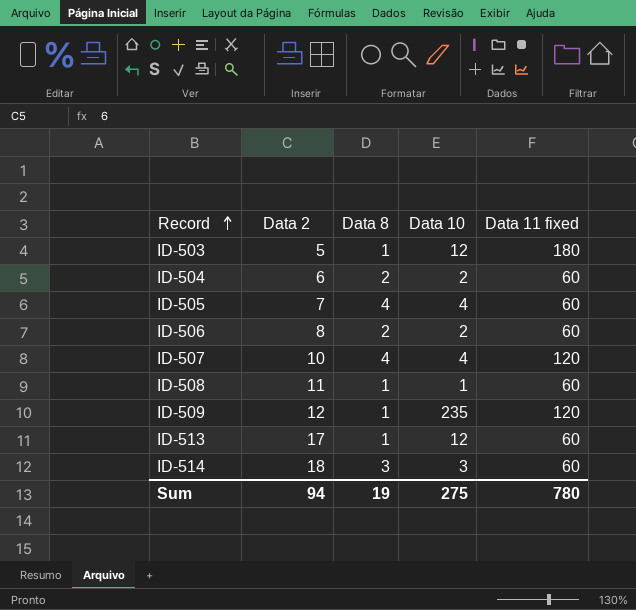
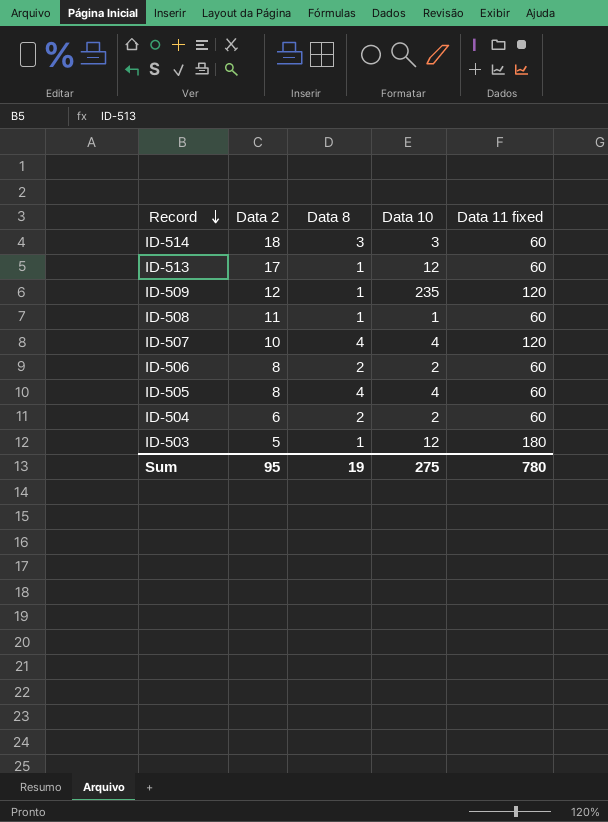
row order: Record ascending -> Record descending
ID-505 | Data 2: 7 -> 8
Sum | Data 2: 94 -> 95

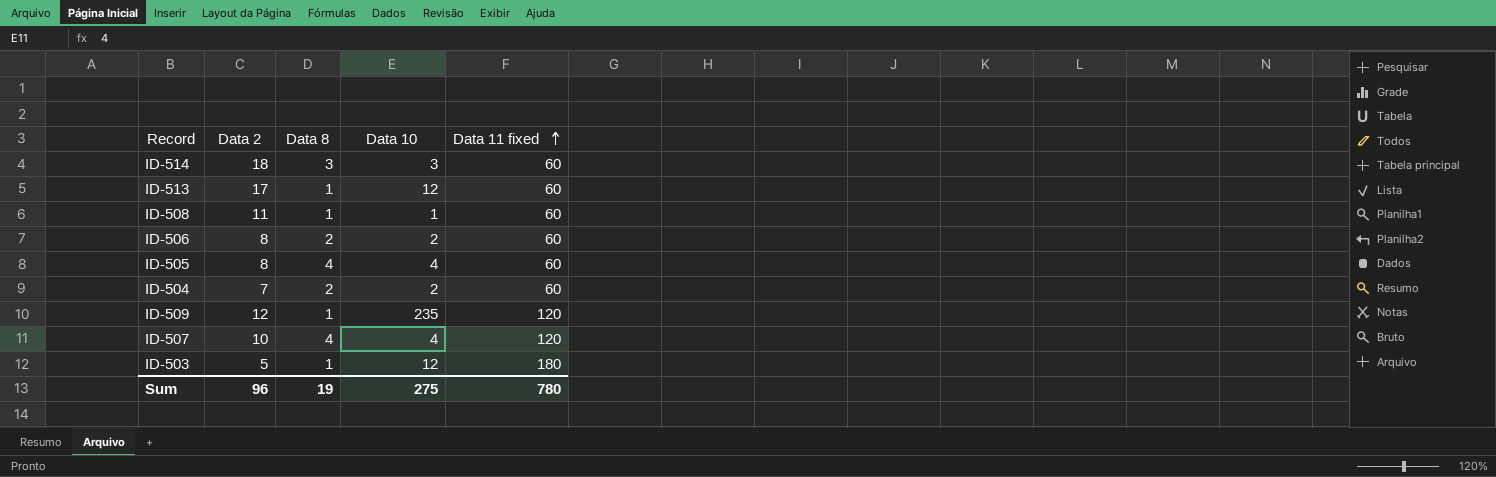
row order: Record descending -> Data 11 fixed ascending
ID-504 | Data 2: 6 -> 7
Sum | Data 2: 95 -> 96

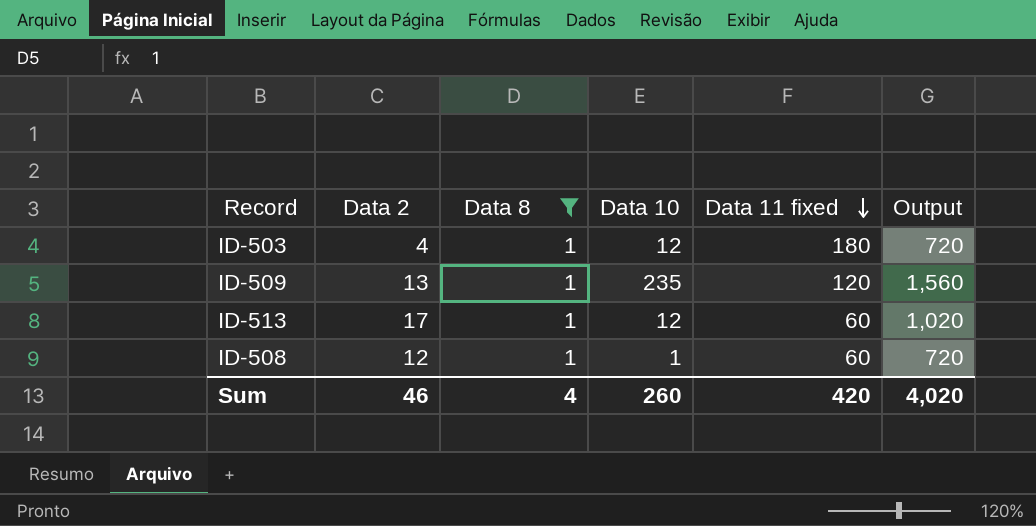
filter: none -> Data 8 = 1
row order: Data 11 fixed ascending -> Data 11 fixed descending
column Output | formula: none -> [Data 2] * [Data 11 fixed]
ID-503 | Data 2: 5 -> 4
ID-509 | Data 2: 12 -> 13
ID-508 | Data 2: 11 -> 12
Sum | Data 2: 96 -> 46
Sum | Data 8: 19 -> 4
Sum | Data 10: 275 -> 260
Sum | Data 11 fixed: 780 -> 420

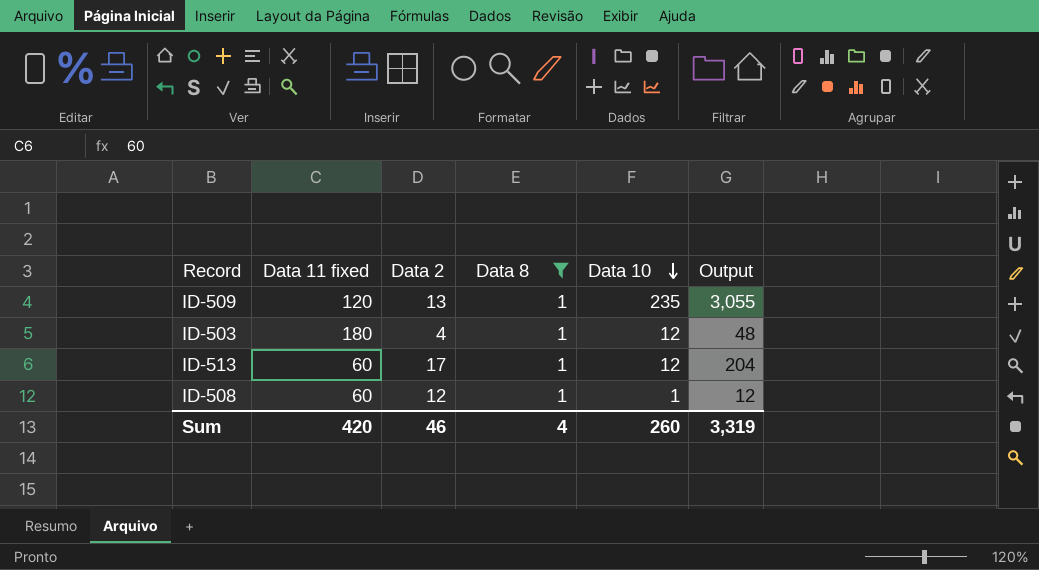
row order: Data 11 fixed descending -> Data 10 descending
column Data 11 fixed | position: 5 -> 2
column Output | formula: [Data 2] * [Data 11 fixed] -> [Data 2] * [Data 10]
Sum | Output: 4,020 -> 3,319

